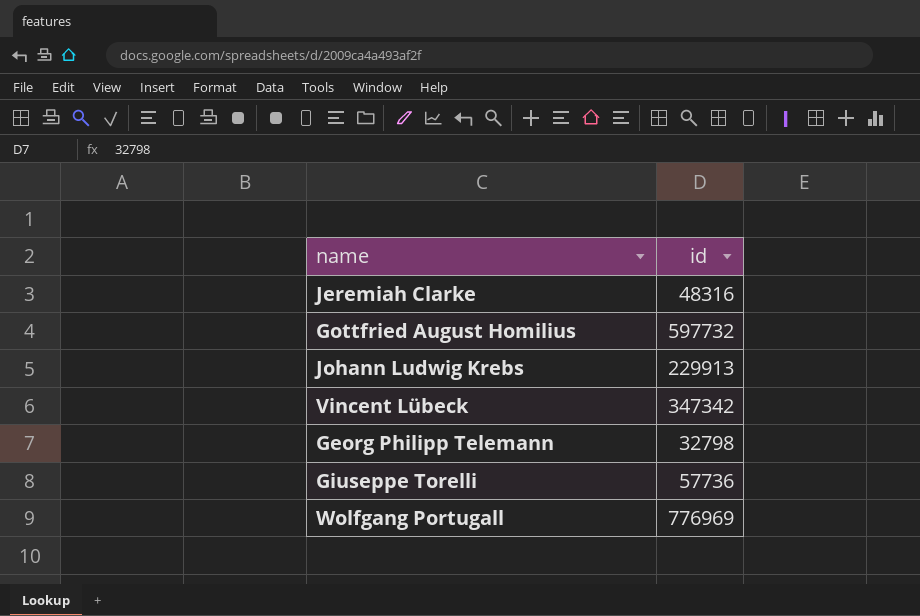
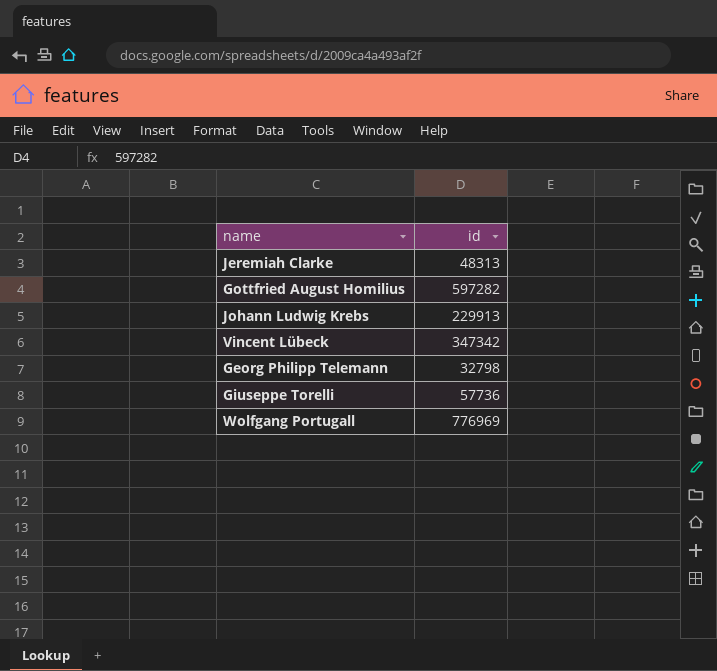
Jeremiah Clarke | id: 48316 -> 48313
Gottfried August Homilius | id: 597732 -> 597282

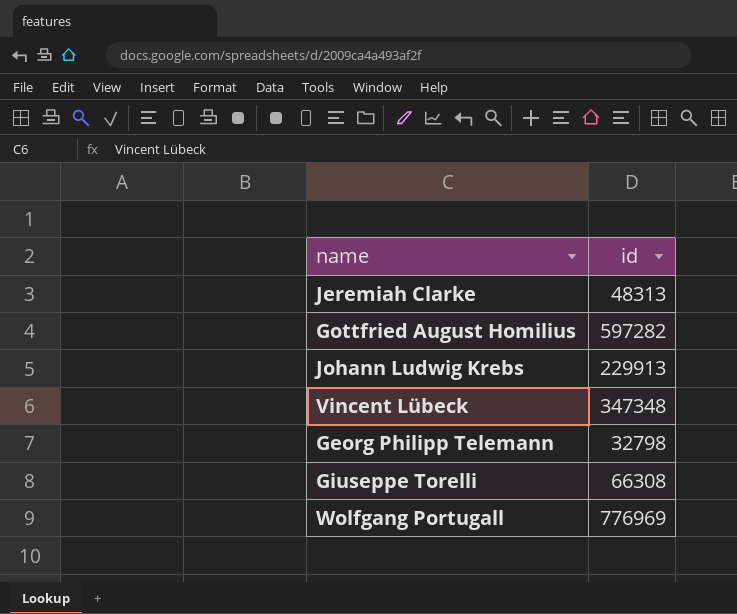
Vincent Lübeck | id: 347342 -> 347348
Giuseppe Torelli | id: 57736 -> 66308

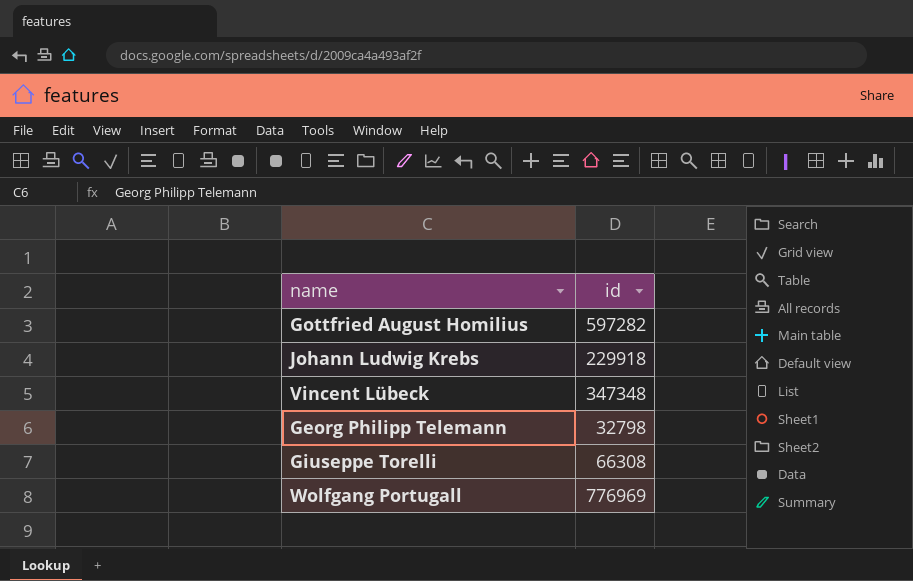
row Jeremiah Clarke: 48313 -> none
Johann Ludwig Krebs | id: 229913 -> 229918

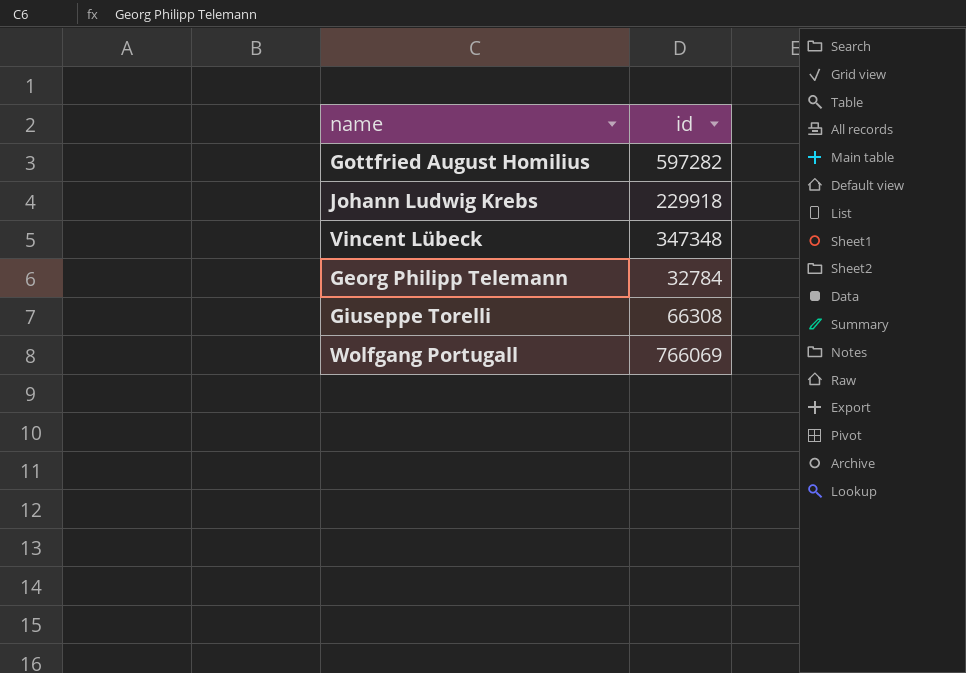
Georg Philipp Telemann | id: 32798 -> 32784
Wolfgang Portugall | id: 776969 -> 766069

